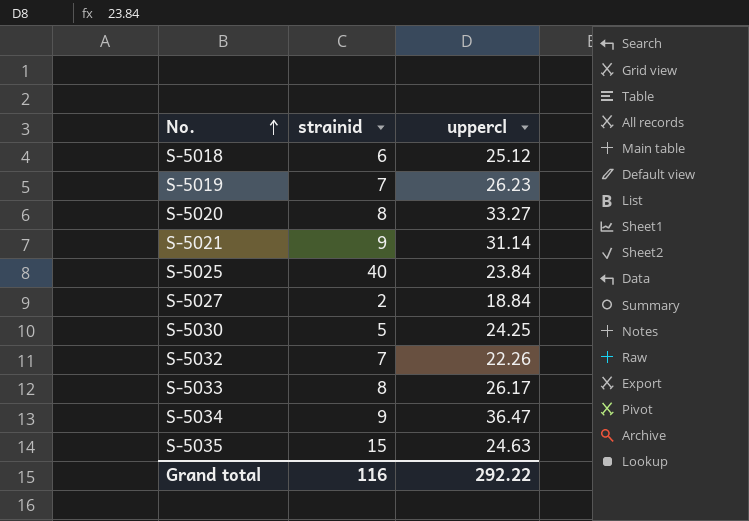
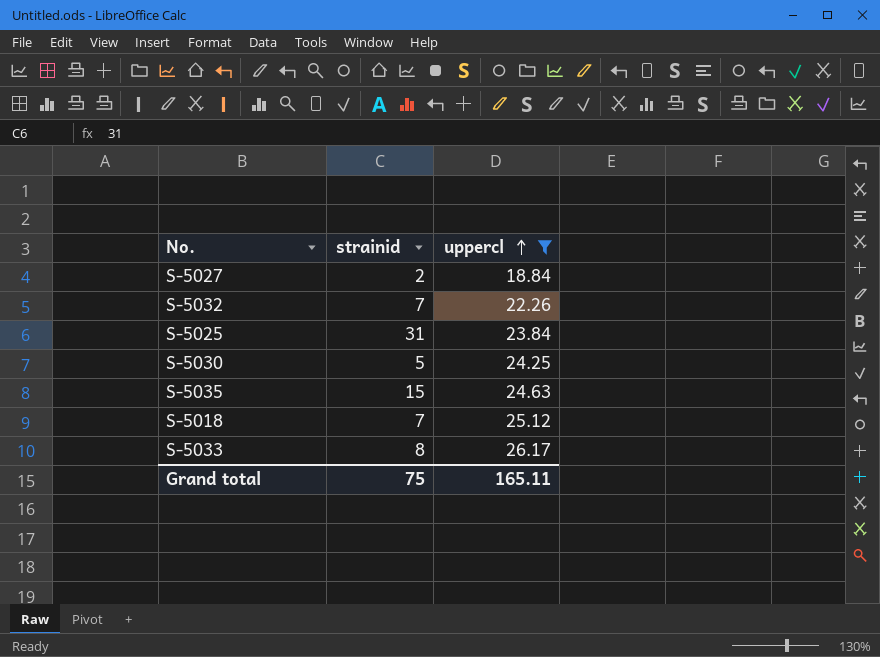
filter: none -> uppercl <= 26.17
row order: No. ascending -> uppercl ascending
S-5025 | strainid: 40 -> 31
S-5018 | strainid: 6 -> 7
Grand total | strainid: 116 -> 75
Grand total | uppercl: 292.22 -> 165.11

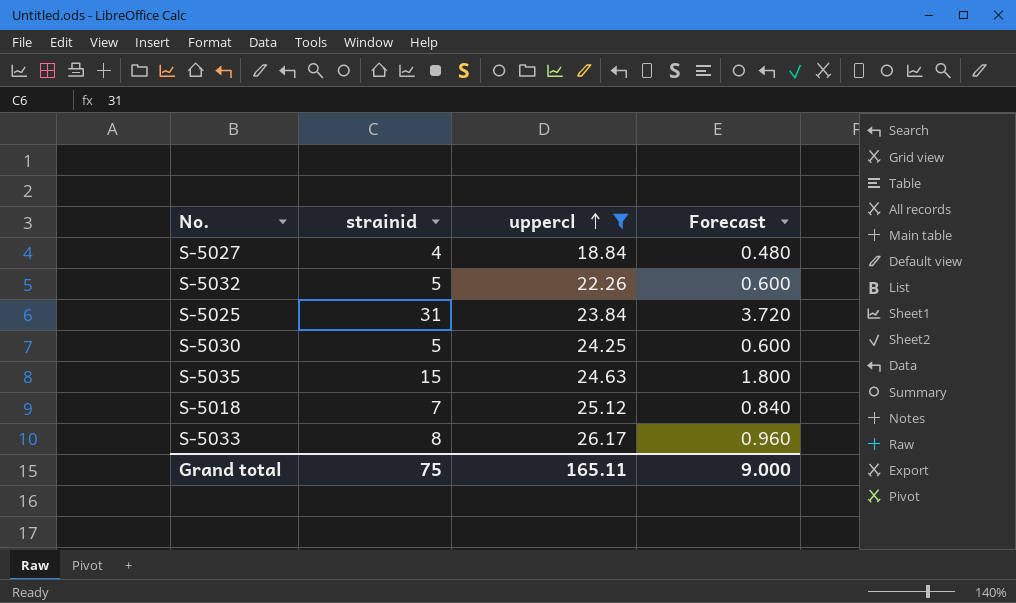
column Forecast | formula: none -> [strainid] * 0.12
S-5027 | strainid: 2 -> 4
S-5032 | strainid: 7 -> 5

